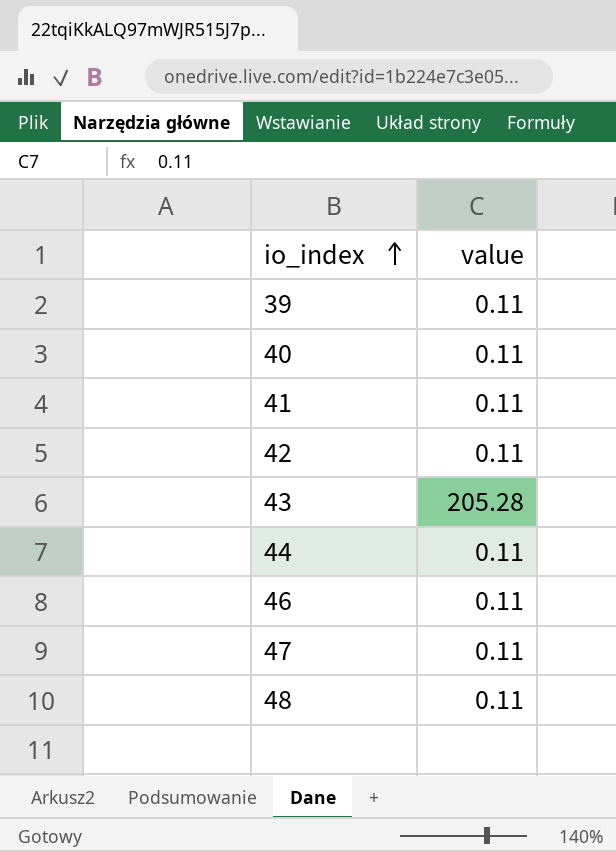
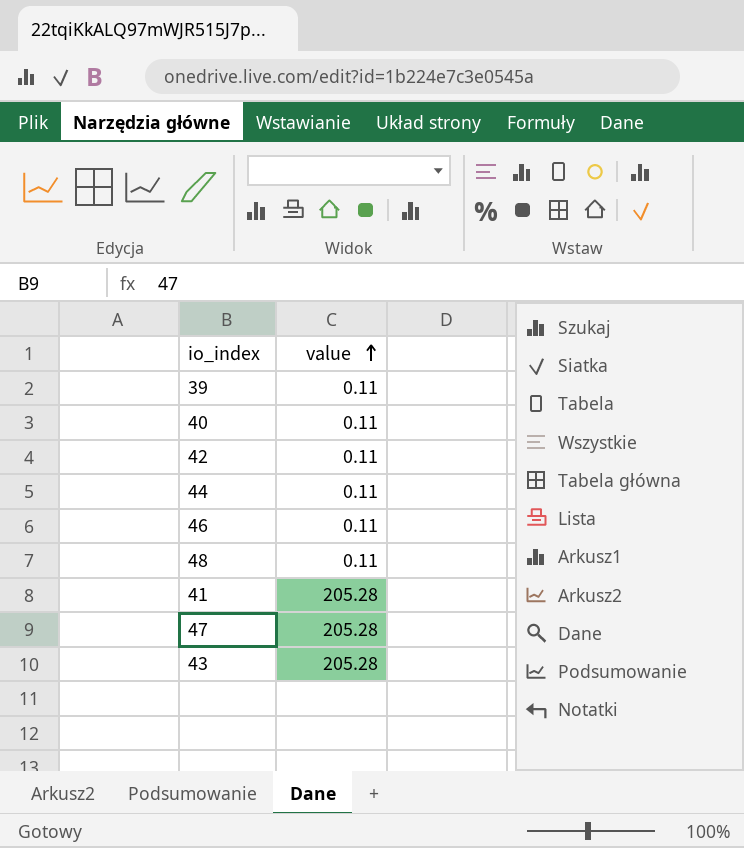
row order: io_index ascending -> value ascending
41 | value: 0.11 -> 205.28
47 | value: 0.11 -> 205.28

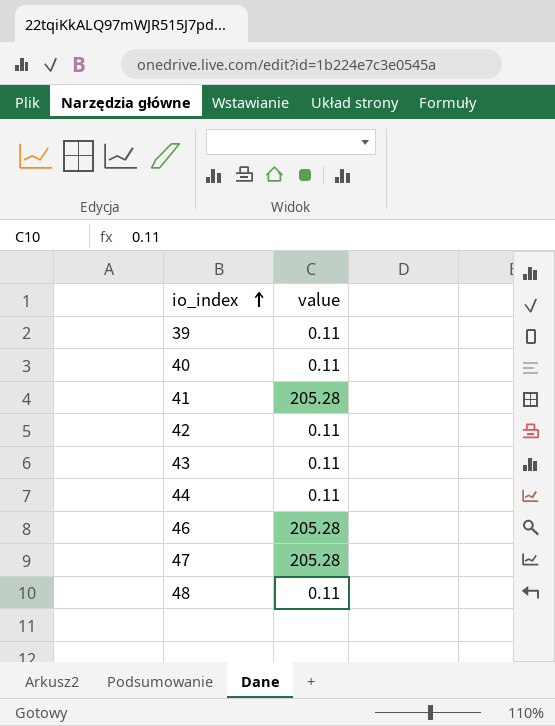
row order: value ascending -> io_index ascending
43 | value: 205.28 -> 0.11
46 | value: 0.11 -> 205.28

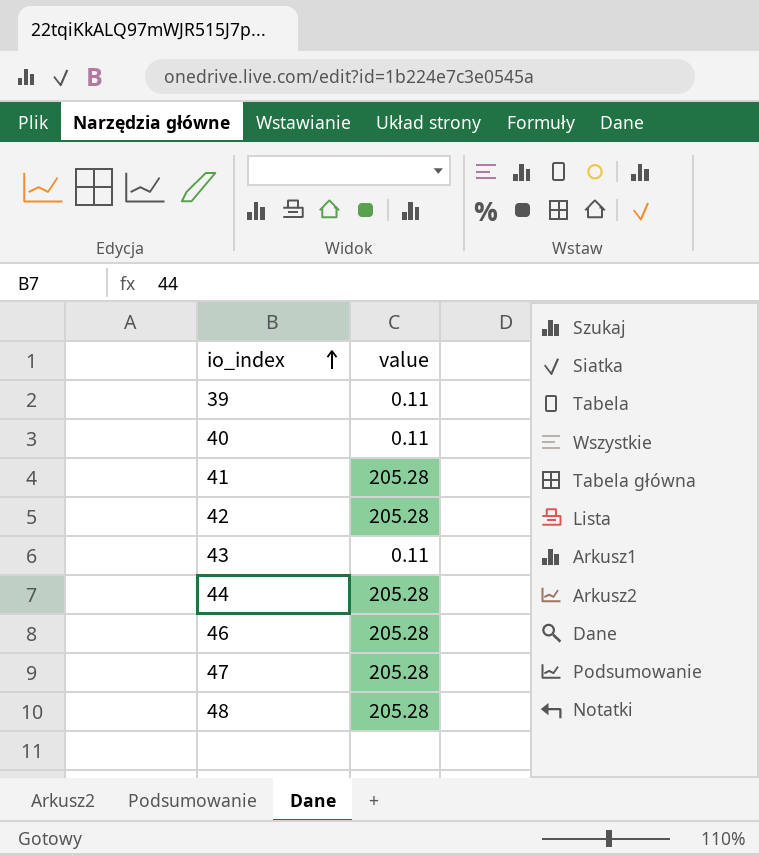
42 | value: 0.11 -> 205.28
44 | value: 0.11 -> 205.28
48 | value: 0.11 -> 205.28

